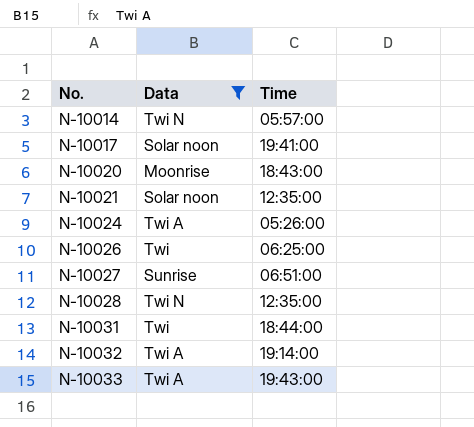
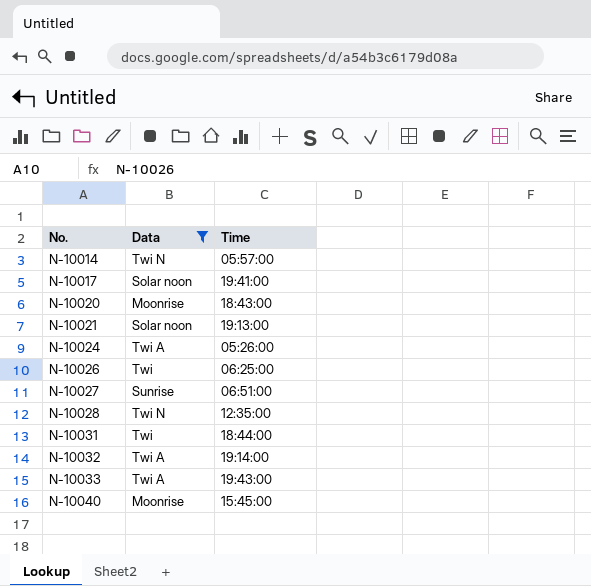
N-10021 | Time: 12:35:00 -> 19:13:00
row N-10040: none -> Moonrise | 15:45:00

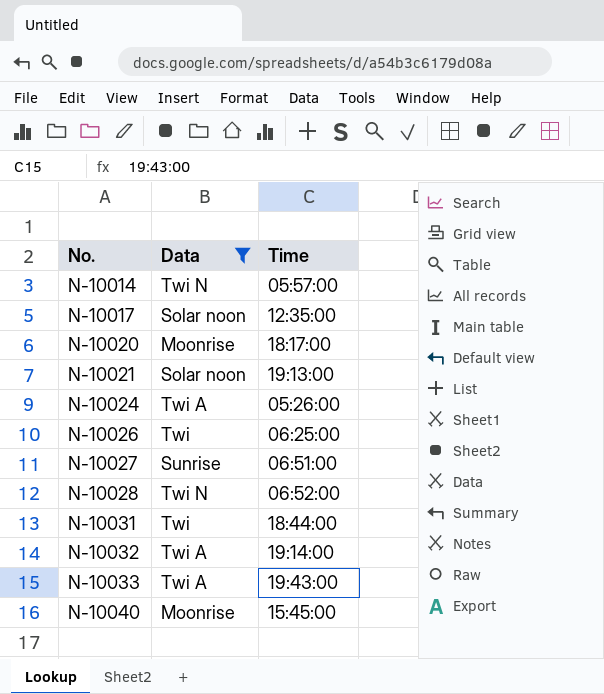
N-10017 | Time: 19:41:00 -> 12:35:00
N-10020 | Time: 18:43:00 -> 18:17:00
N-10028 | Time: 12:35:00 -> 06:52:00

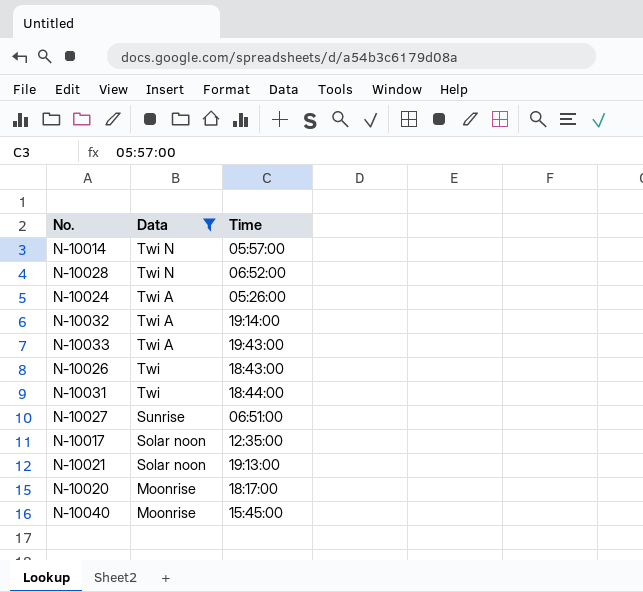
row order: No. ascending -> Data descending
N-10026 | Time: 06:25:00 -> 18:43:00

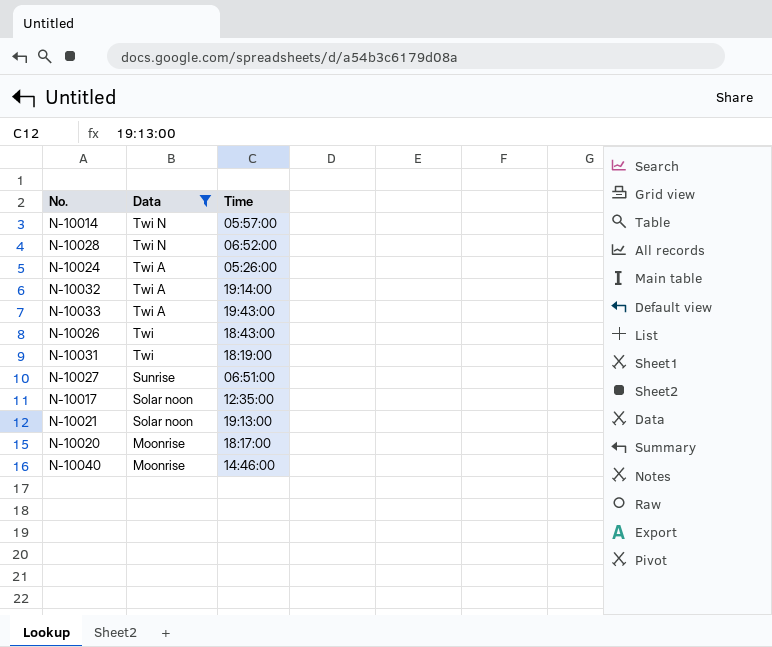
N-10031 | Time: 18:44:00 -> 18:19:00
N-10040 | Time: 15:45:00 -> 14:46:00

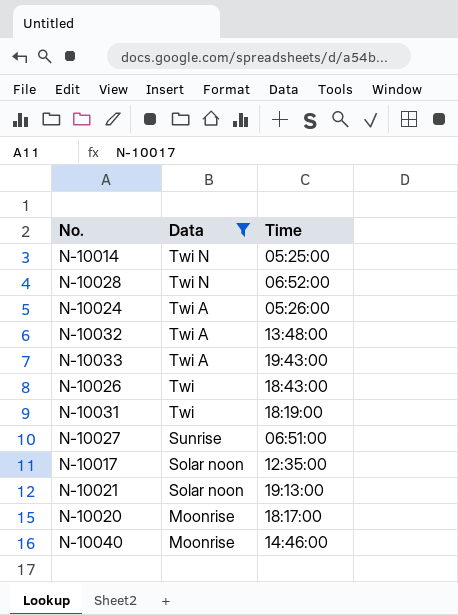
N-10014 | Time: 05:57:00 -> 05:25:00
N-10032 | Time: 19:14:00 -> 13:48:00

